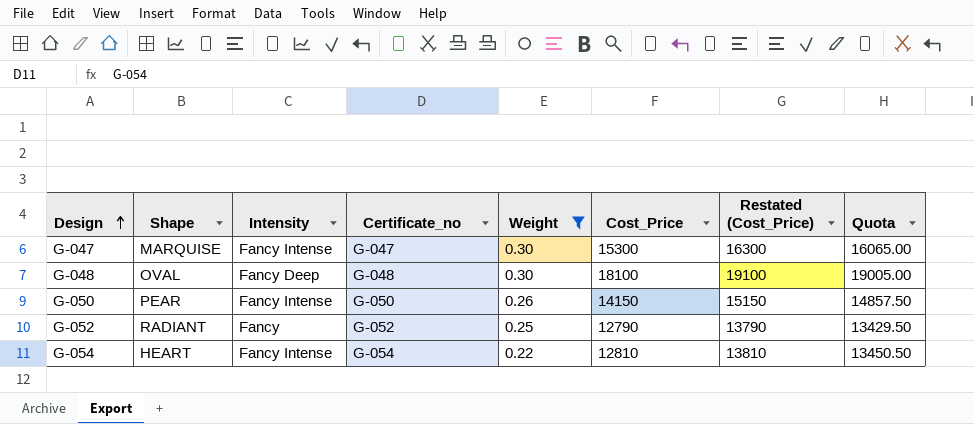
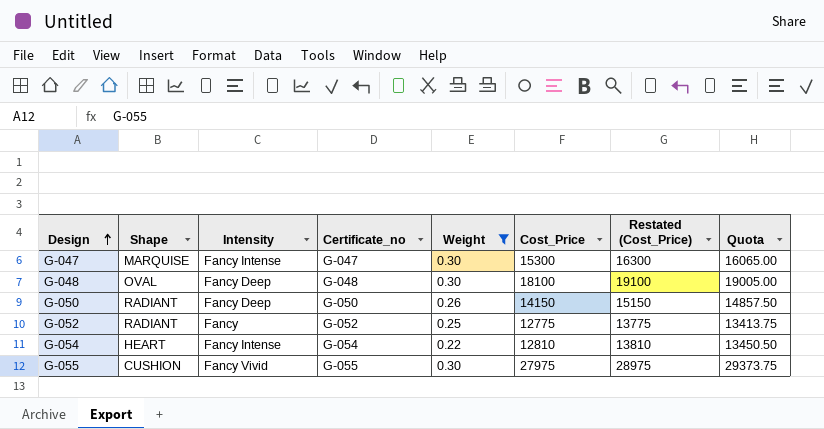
G-050 | Shape: PEAR -> RADIANT
G-050 | Intensity: Fancy Intense -> Fancy Deep
G-052 | Cost_Price: 12790 -> 12775
G-052 | Restated (Cost_Price): 13790 -> 13775
G-052 | Quota: 13429.50 -> 13413.75
row G-055: none -> CUSHION | Fancy Vivid | G-055 | 0.30 | 27975 | 28975 | 29373.75

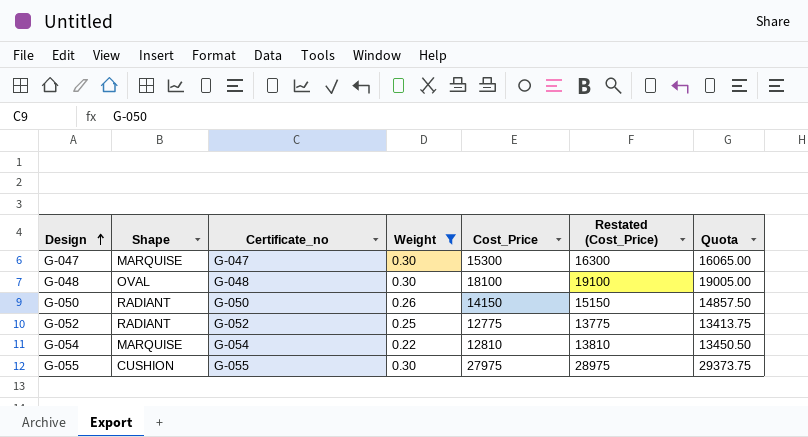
column Intensity | position: 3 -> none
G-054 | Shape: HEART -> MARQUISE

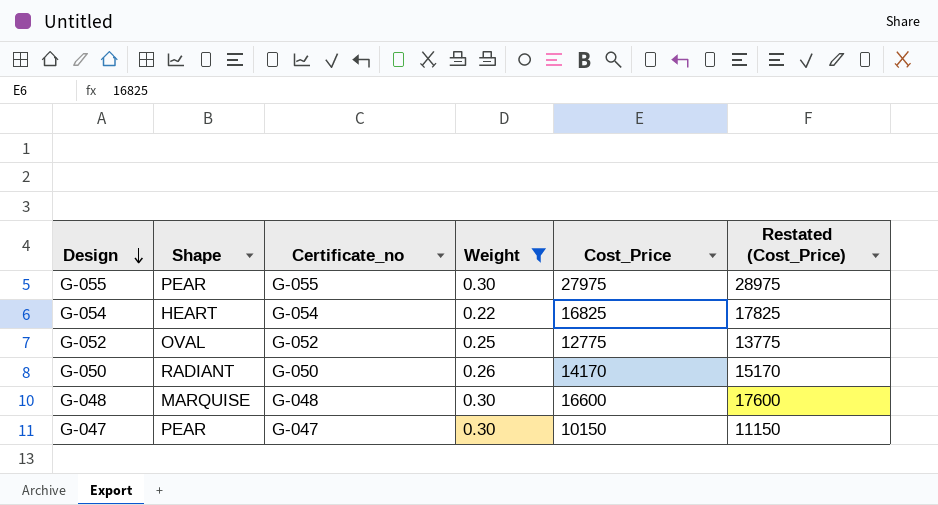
row order: Design ascending -> Design descending
column Quota | formula: [Cost_Price] * 1.05 -> none
G-055 | Shape: CUSHION -> PEAR
G-054 | Shape: MARQUISE -> HEART
G-054 | Cost_Price: 12810 -> 16825
G-054 | Restated (Cost_Price): 13810 -> 17825
G-052 | Shape: RADIANT -> OVAL
G-050 | Cost_Price: 14150 -> 14170
G-050 | Restated (Cost_Price): 15150 -> 15170
G-048 | Shape: OVAL -> MARQUISE
G-048 | Cost_Price: 18100 -> 16600
G-048 | Restated (Cost_Price): 19100 -> 17600
G-047 | Shape: MARQUISE -> PEAR
G-047 | Cost_Price: 15300 -> 10150
G-047 | Restated (Cost_Price): 16300 -> 11150

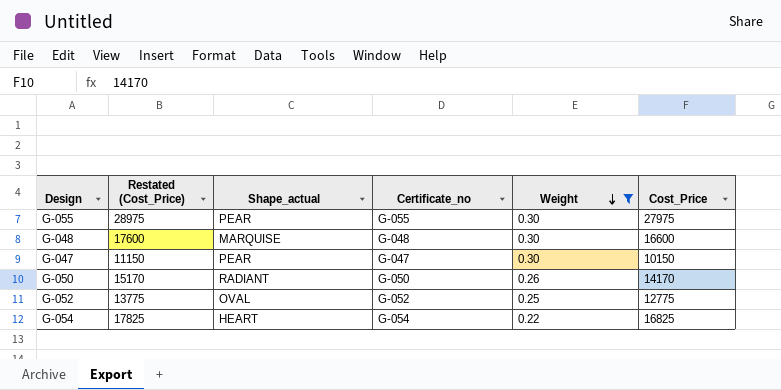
row order: Design descending -> Weight descending
column Restated (Cost_Price) | position: 6 -> 2
column name: Shape -> Shape_actual

